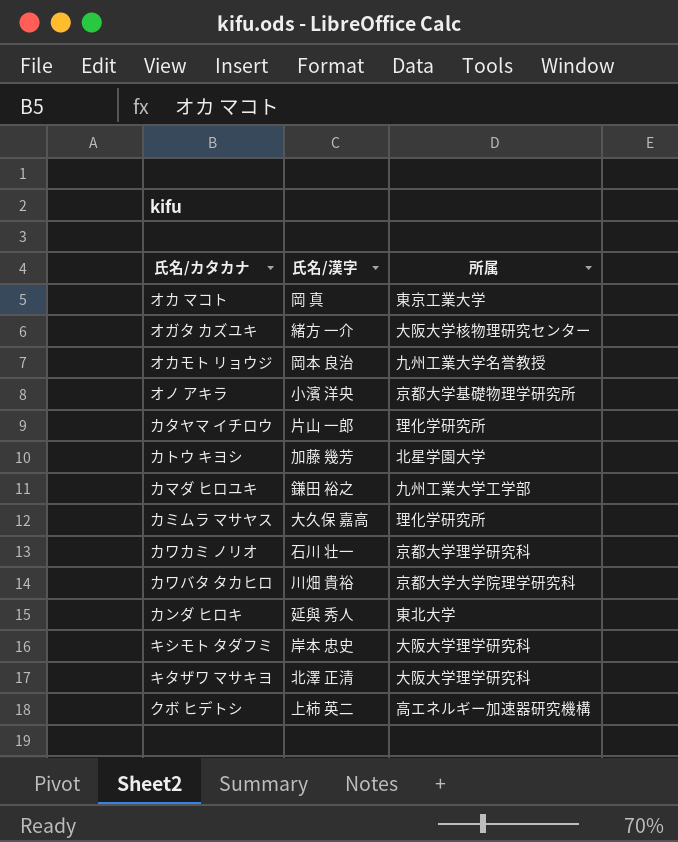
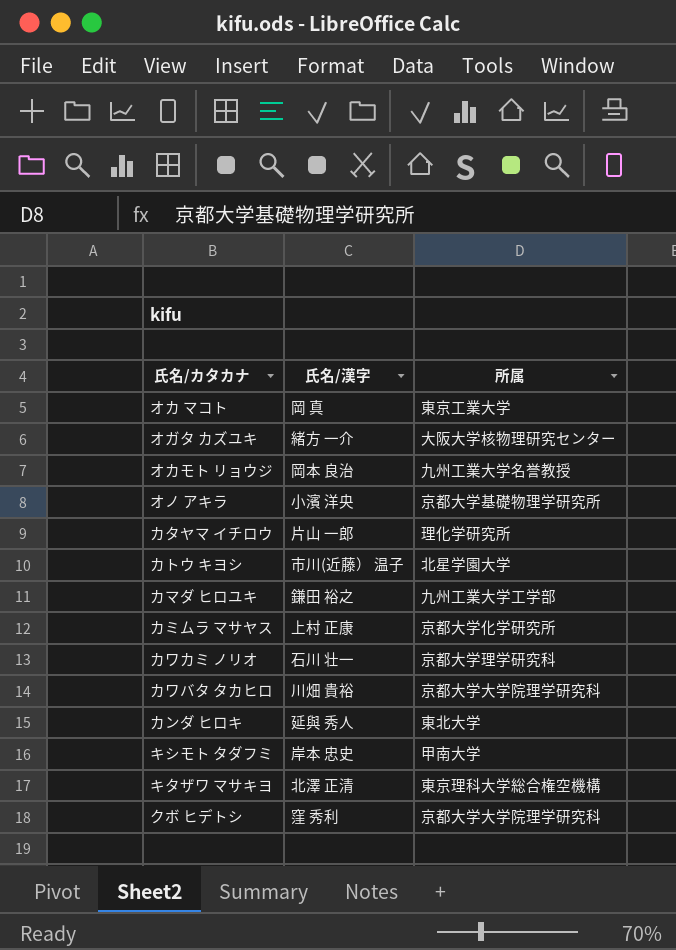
カトウ キヨシ | 氏名/漢字: 加藤 幾芳 -> 市川(近藤） 温子
カミムラ マサヤス | 氏名/漢字: 大久保 嘉高 -> 上村 正康
カミムラ マサヤス | 所属: 理化学研究所 -> 京都大学化学研究所
キシモト タダフミ | 所属: 大阪大学理学研究科 -> 甲南大学
キタザワ マサキヨ | 所属: 大阪大学理学研究科 -> 東京理科大学総合権空機構
クボ ヒデトシ | 氏名/漢字: 上柿 英二 -> 窪 秀利
クボ ヒデトシ | 所属: 高エネルギー加速器研究機構 -> 京都大学大学院理学研究科

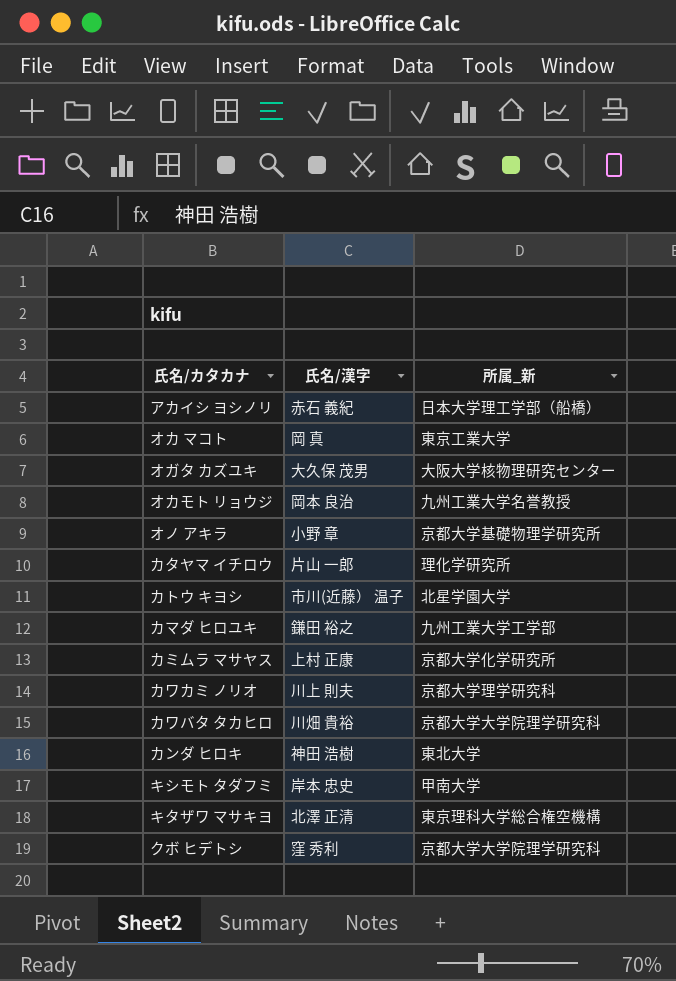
column name: 所属 -> 所属_新
row アカイシ ヨシノリ: none -> 赤石 義紀 | 日本大学理工学部（船橋）
オガタ カズユキ | 氏名/漢字: 緒方 一介 -> 大久保 茂男
オノ アキラ | 氏名/漢字: 小濱 洋央 -> 小野 章
カワカミ ノリオ | 氏名/漢字: 石川 壮一 -> 川上 則夫
カンダ ヒロキ | 氏名/漢字: 延與 秀人 -> 神田 浩樹

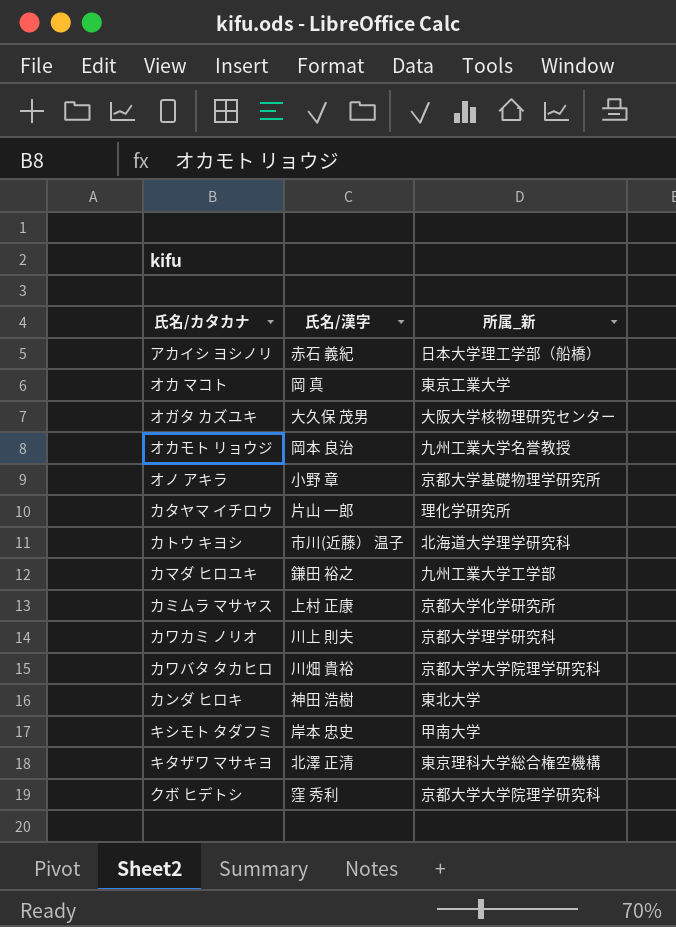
カトウ キヨシ | 所属_新: 北星学園大学 -> 北海道大学理学研究科

